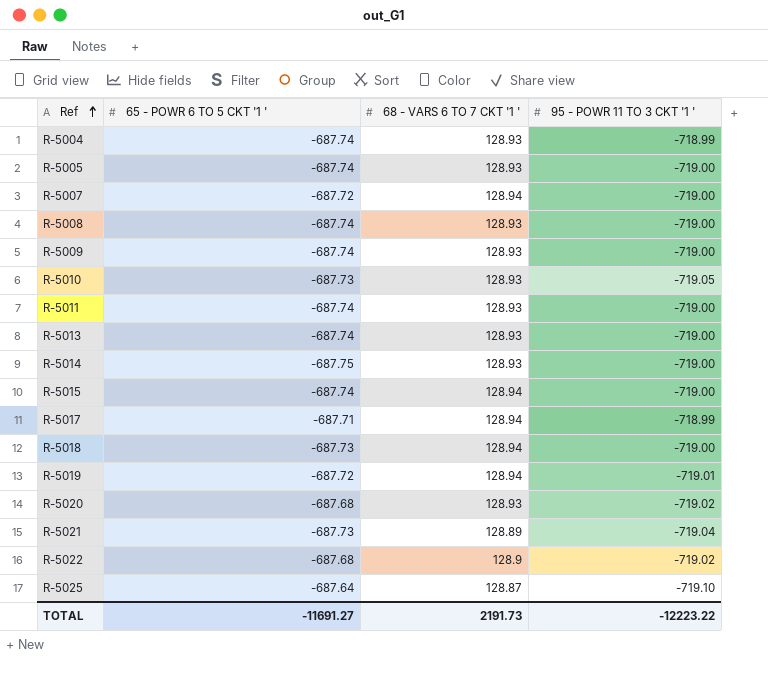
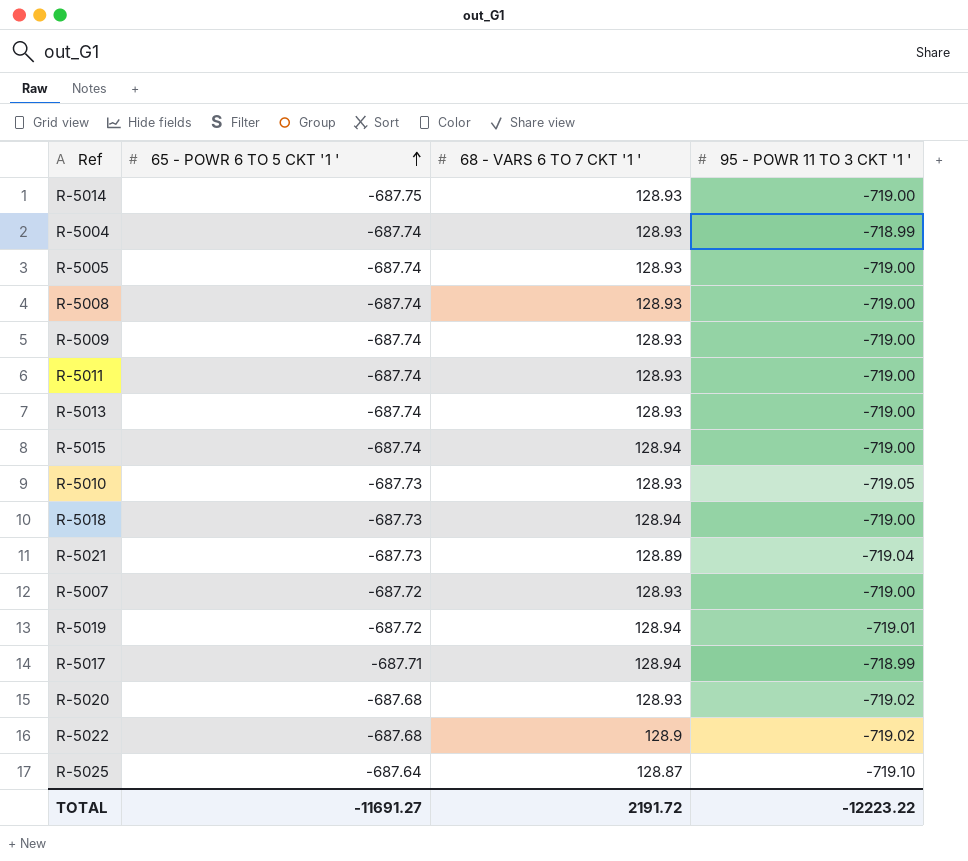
row order: Ref ascending -> 65 - POWR 6 TO 5 CKT '1 ' ascending
R-5007 | 68 - VARS 6 TO 7 CKT '1 ': 128.94 -> 128.93
TOTAL | 68 - VARS 6 TO 7 CKT '1 ': 2191.73 -> 2191.72

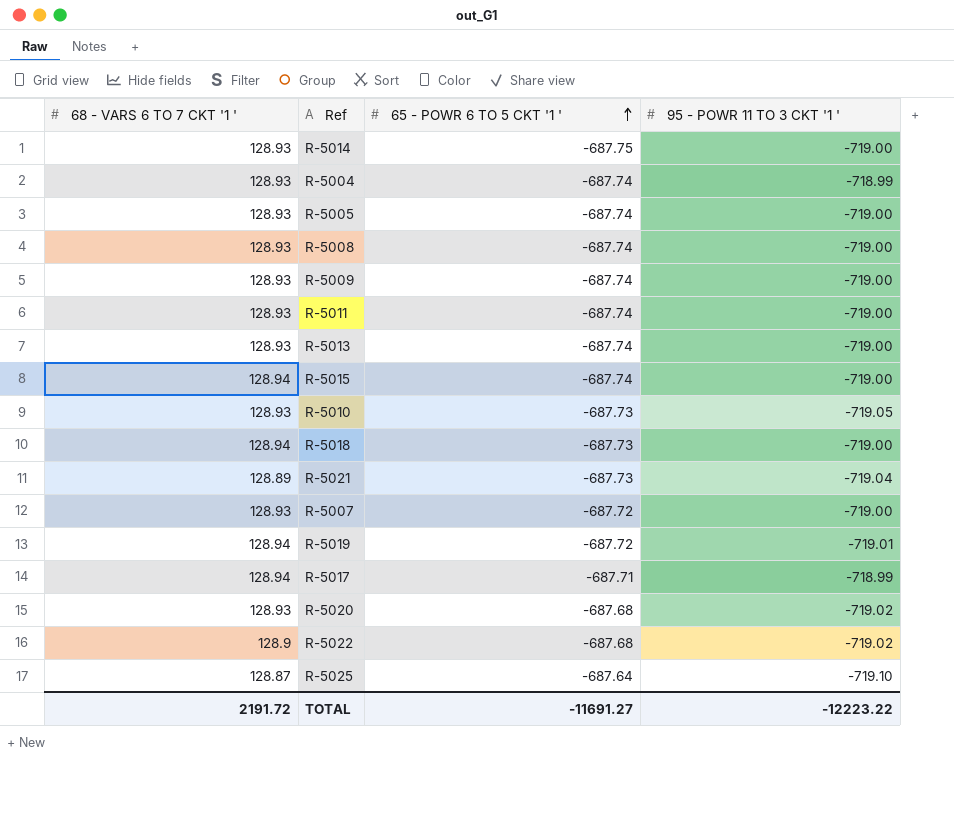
column 68 - VARS 6 TO 7 CKT '1 ' | position: 3 -> 1

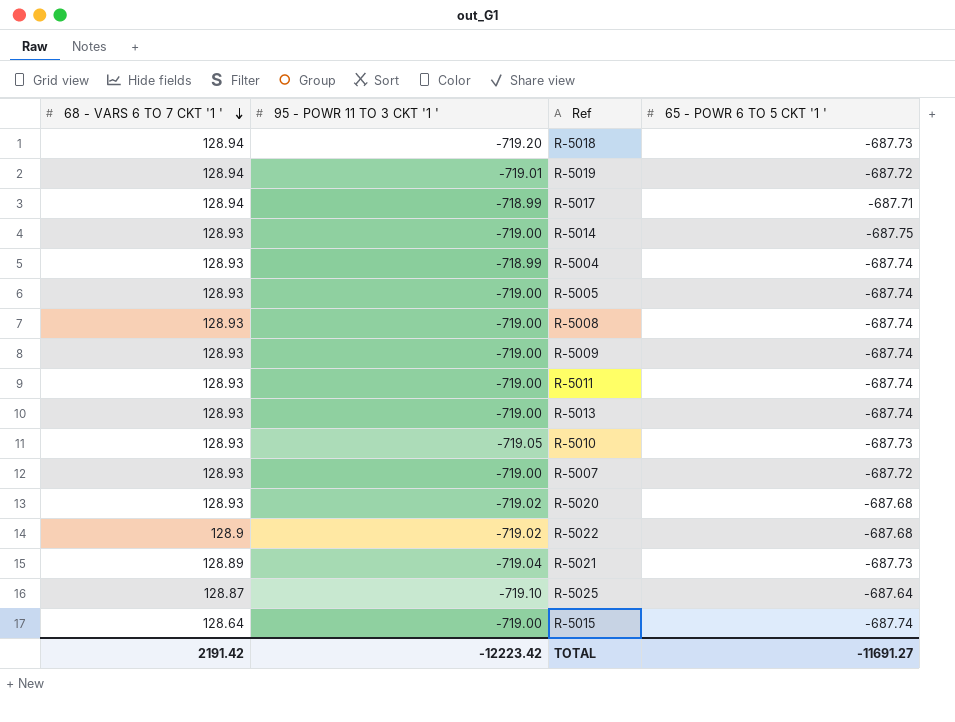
row order: 65 - POWR 6 TO 5 CKT '1 ' ascending -> 68 - VARS 6 TO 7 CKT '1 ' descending
column 95 - POWR 11 TO 3 CKT '1 ' | position: 4 -> 2
R-5018 | 95 - POWR 11 TO 3 CKT '1 ': -719.00 -> -719.20
R-5015 | 68 - VARS 6 TO 7 CKT '1 ': 128.94 -> 128.64
TOTAL | 68 - VARS 6 TO 7 CKT '1 ': 2191.72 -> 2191.42
TOTAL | 95 - POWR 11 TO 3 CKT '1 ': -12223.22 -> -12223.42

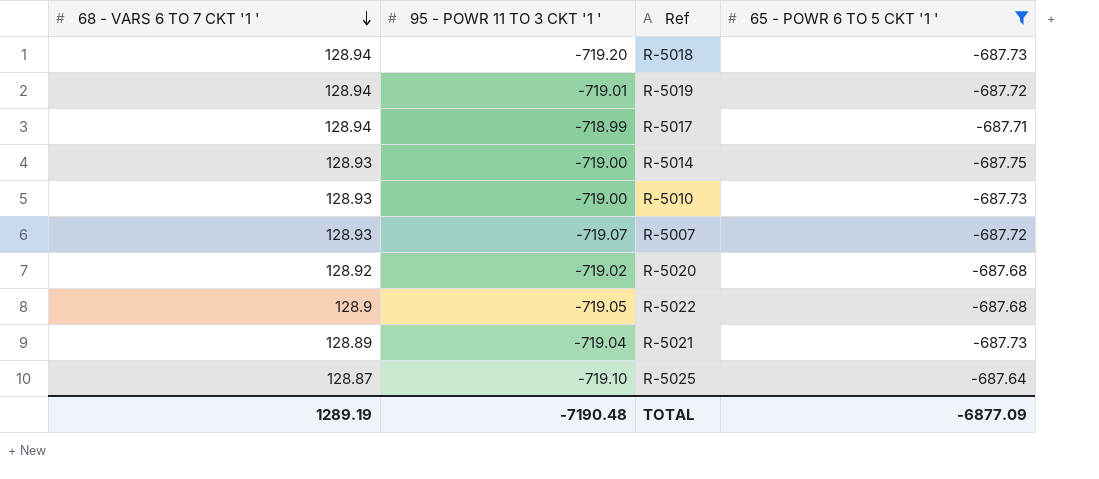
filter: none -> 65 - POWR 6 TO 5 CKT '1 ' != -687.74
R-5010 | 95 - POWR 11 TO 3 CKT '1 ': -719.05 -> -719.00
R-5007 | 95 - POWR 11 TO 3 CKT '1 ': -719.00 -> -719.07
R-5020 | 68 - VARS 6 TO 7 CKT '1 ': 128.93 -> 128.92
R-5022 | 95 - POWR 11 TO 3 CKT '1 ': -719.02 -> -719.05
TOTAL | 68 - VARS 6 TO 7 CKT '1 ': 2191.42 -> 1289.19
TOTAL | 95 - POWR 11 TO 3 CKT '1 ': -12223.42 -> -7190.48
TOTAL | 65 - POWR 6 TO 5 CKT '1 ': -11691.27 -> -6877.09

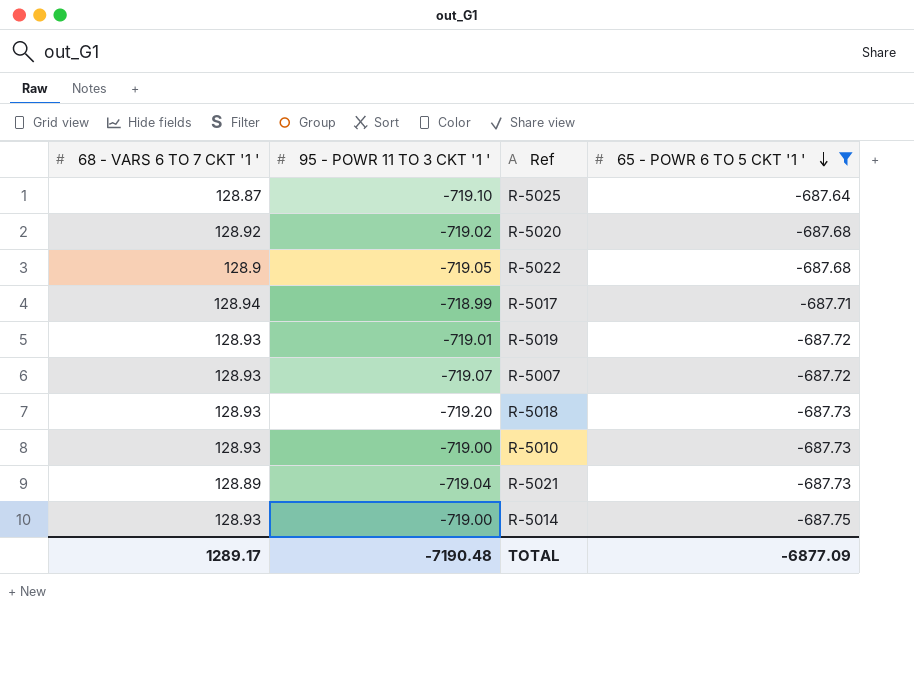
row order: 68 - VARS 6 TO 7 CKT '1 ' descending -> 65 - POWR 6 TO 5 CKT '1 ' descending
R-5019 | 68 - VARS 6 TO 7 CKT '1 ': 128.94 -> 128.93
R-5018 | 68 - VARS 6 TO 7 CKT '1 ': 128.94 -> 128.93
TOTAL | 68 - VARS 6 TO 7 CKT '1 ': 1289.19 -> 1289.17

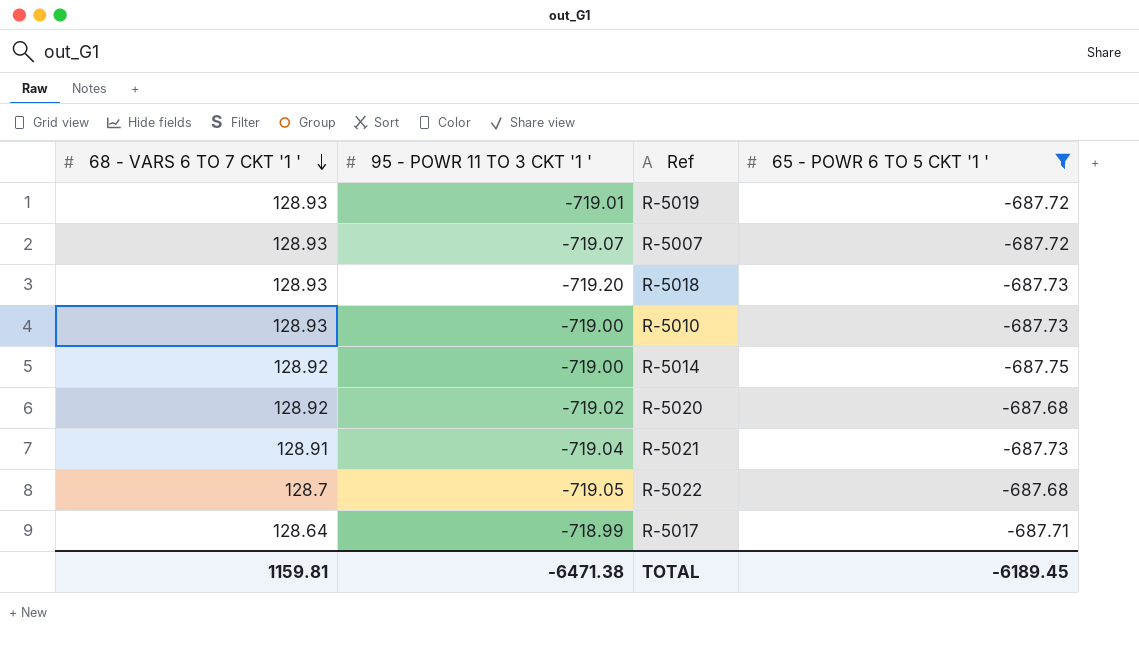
row order: 65 - POWR 6 TO 5 CKT '1 ' descending -> 68 - VARS 6 TO 7 CKT '1 ' descending
row R-5025: 128.87 | -719.10 | -687.64 -> none
R-5014 | 68 - VARS 6 TO 7 CKT '1 ': 128.93 -> 128.92
R-5021 | 68 - VARS 6 TO 7 CKT '1 ': 128.89 -> 128.91
R-5022 | 68 - VARS 6 TO 7 CKT '1 ': 128.9 -> 128.7
R-5017 | 68 - VARS 6 TO 7 CKT '1 ': 128.94 -> 128.64
TOTAL | 68 - VARS 6 TO 7 CKT '1 ': 1289.17 -> 1159.81
TOTAL | 95 - POWR 11 TO 3 CKT '1 ': -7190.48 -> -6471.38
TOTAL | 65 - POWR 6 TO 5 CKT '1 ': -6877.09 -> -6189.45

